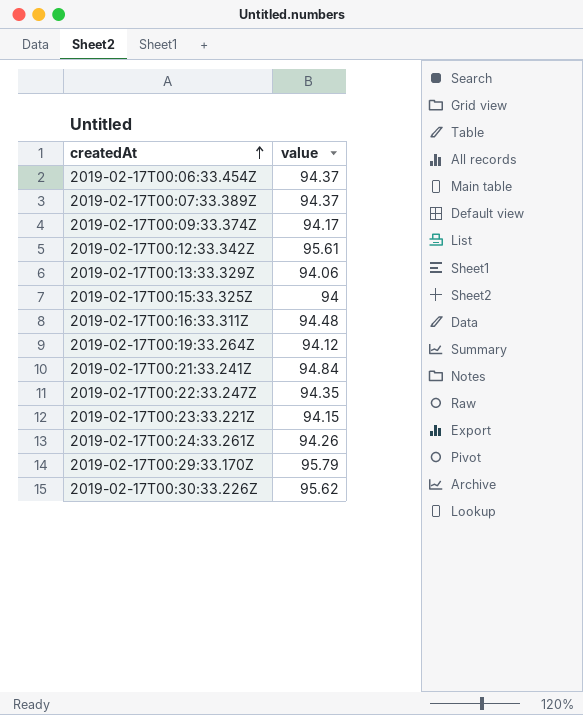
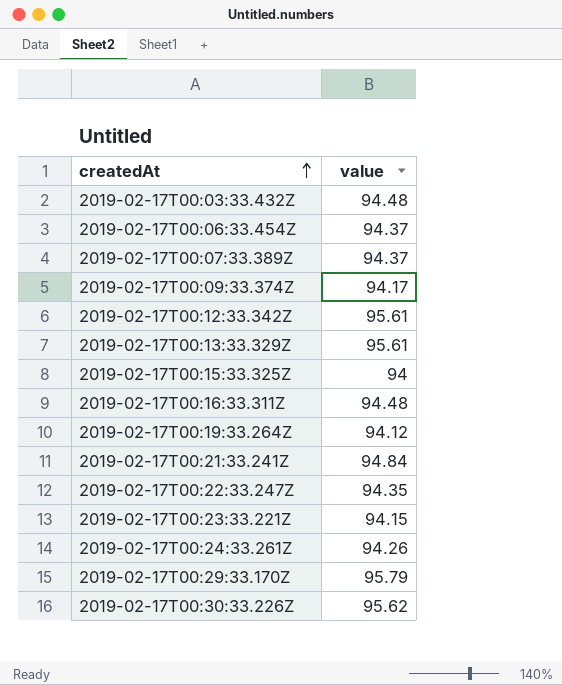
row 2019-02-17T00:03:33.432Z: none -> 94.48
2019-02-17T00:13:33.329Z | value: 94.06 -> 95.61

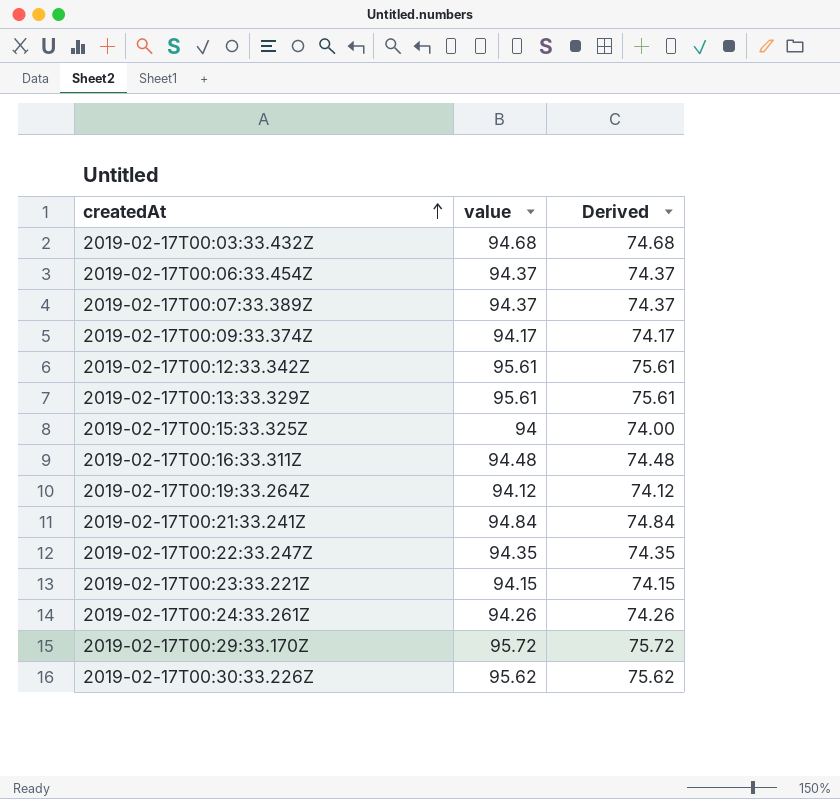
column Derived | formula: none -> [value] - 20
2019-02-17T00:03:33.432Z | value: 94.48 -> 94.68
2019-02-17T00:29:33.170Z | value: 95.79 -> 95.72

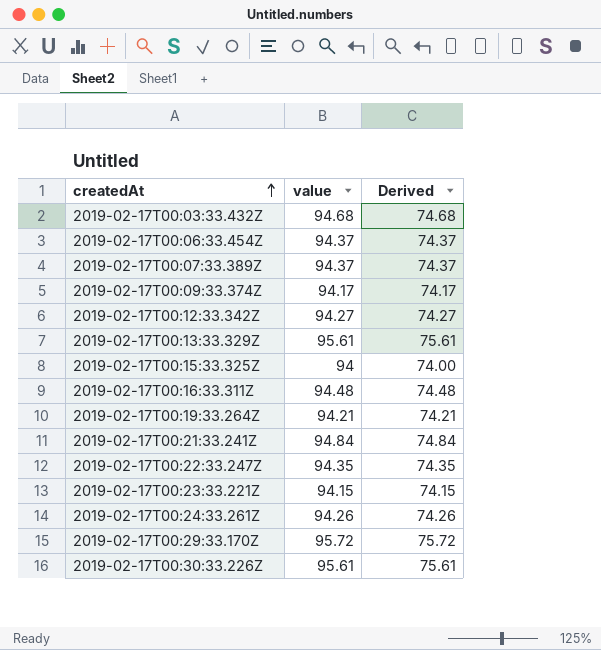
2019-02-17T00:12:33.342Z | value: 95.61 -> 94.27
2019-02-17T00:12:33.342Z | Derived: 75.61 -> 74.27
2019-02-17T00:19:33.264Z | value: 94.12 -> 94.21
2019-02-17T00:19:33.264Z | Derived: 74.12 -> 74.21
2019-02-17T00:30:33.226Z | value: 95.62 -> 95.61
2019-02-17T00:30:33.226Z | Derived: 75.62 -> 75.61

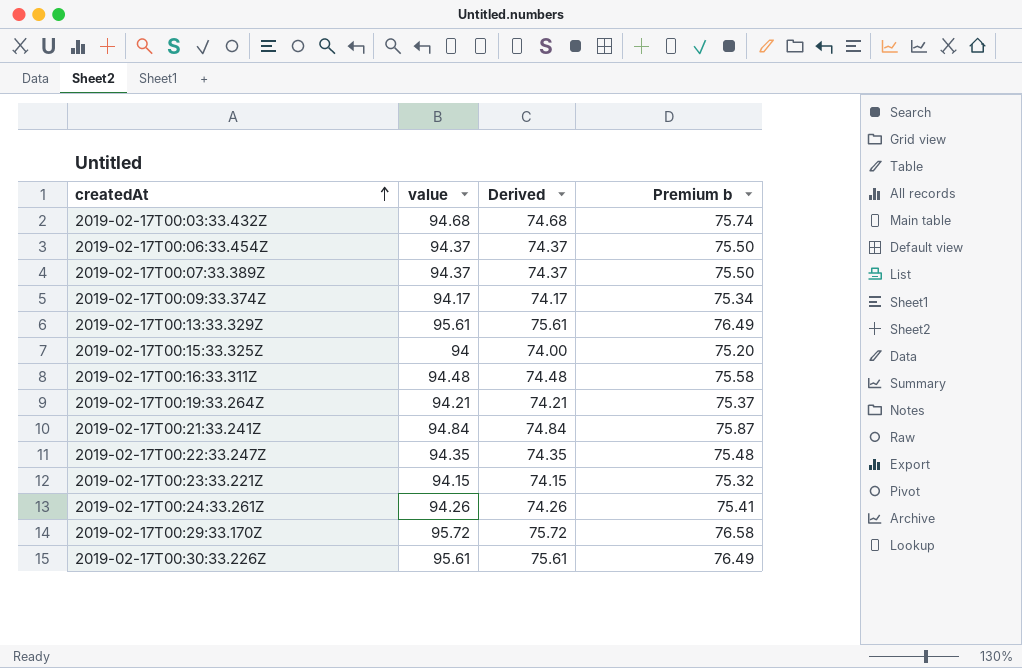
column Premium b | formula: none -> [value] * 0.8
row 2019-02-17T00:12:33.342Z: 94.27 | 74.27 -> none

